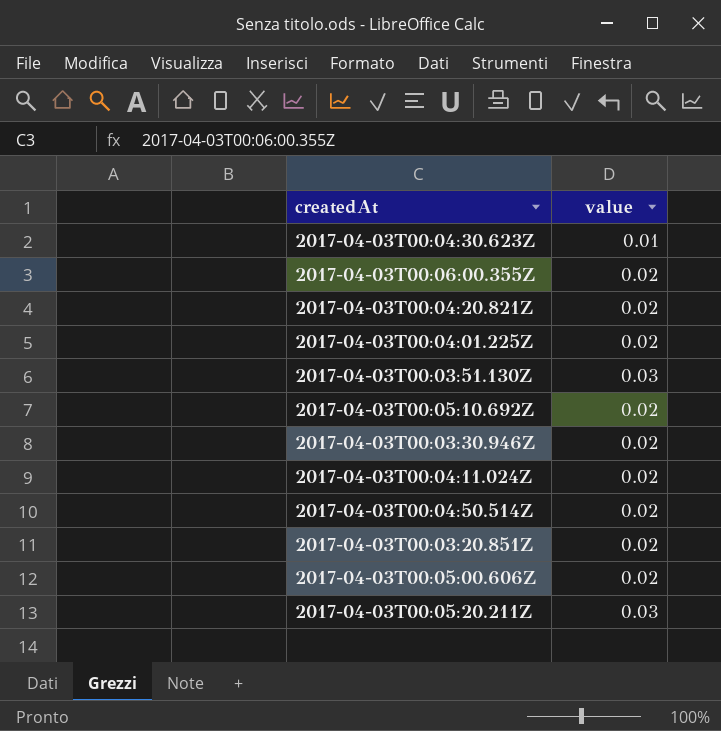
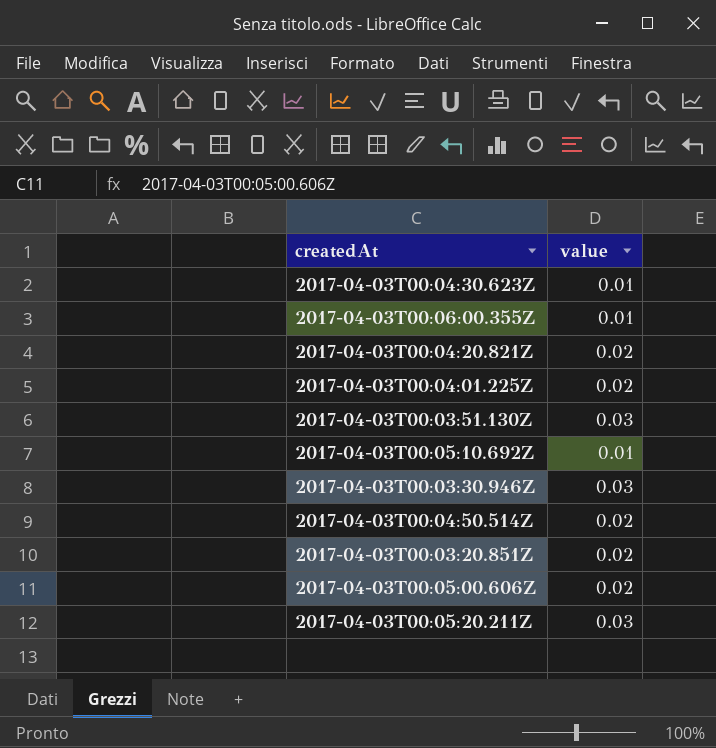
row 2017-04-03T00:04:11.024Z: 0.02 -> none
2017-04-03T00:06:00.355Z | value: 0.02 -> 0.01
2017-04-03T00:05:10.692Z | value: 0.02 -> 0.01
2017-04-03T00:03:30.946Z | value: 0.02 -> 0.03

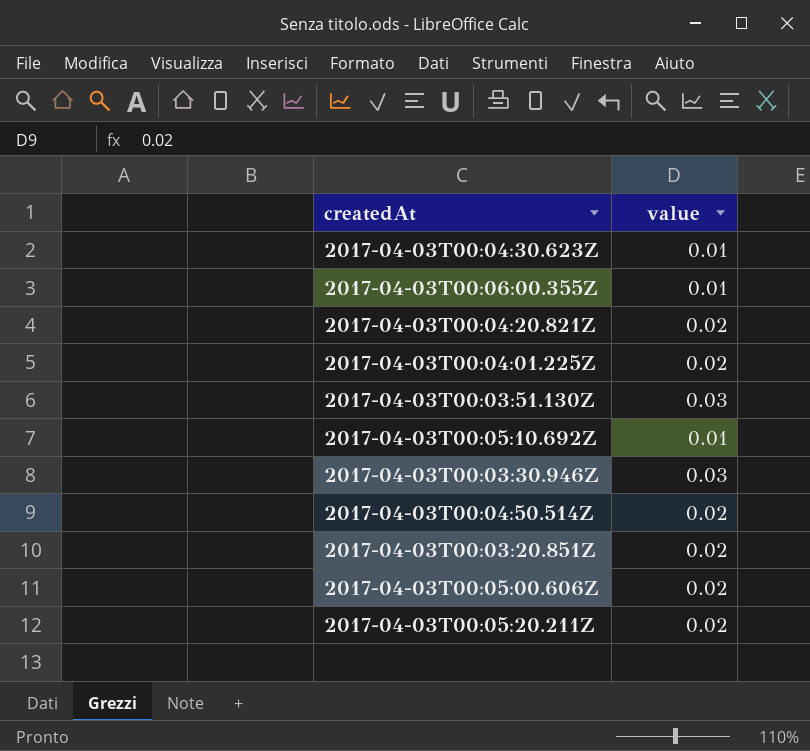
2017-04-03T00:05:20.211Z | value: 0.03 -> 0.02

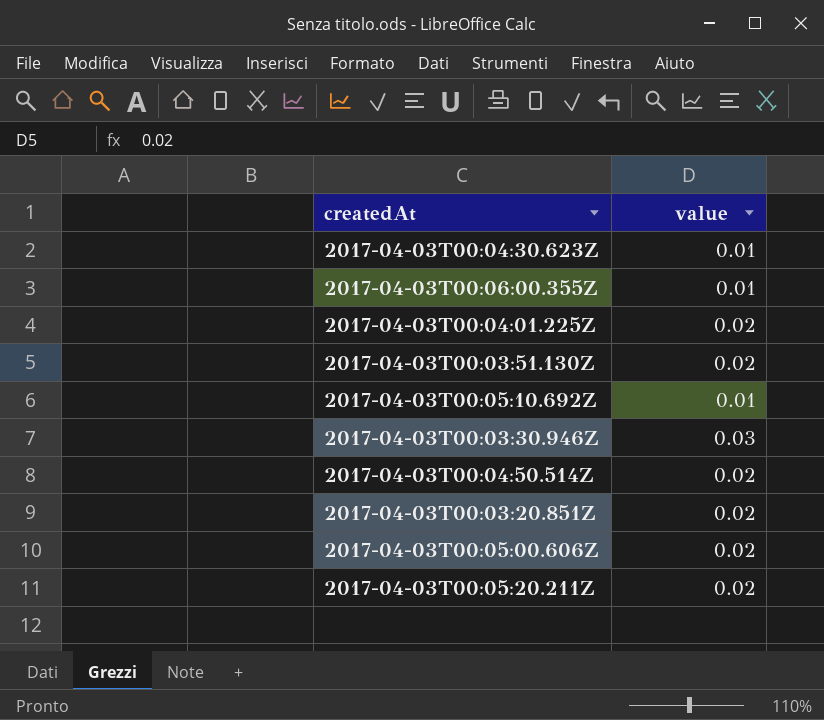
row 2017-04-03T00:04:20.821Z: 0.02 -> none
2017-04-03T00:03:51.130Z | value: 0.03 -> 0.02

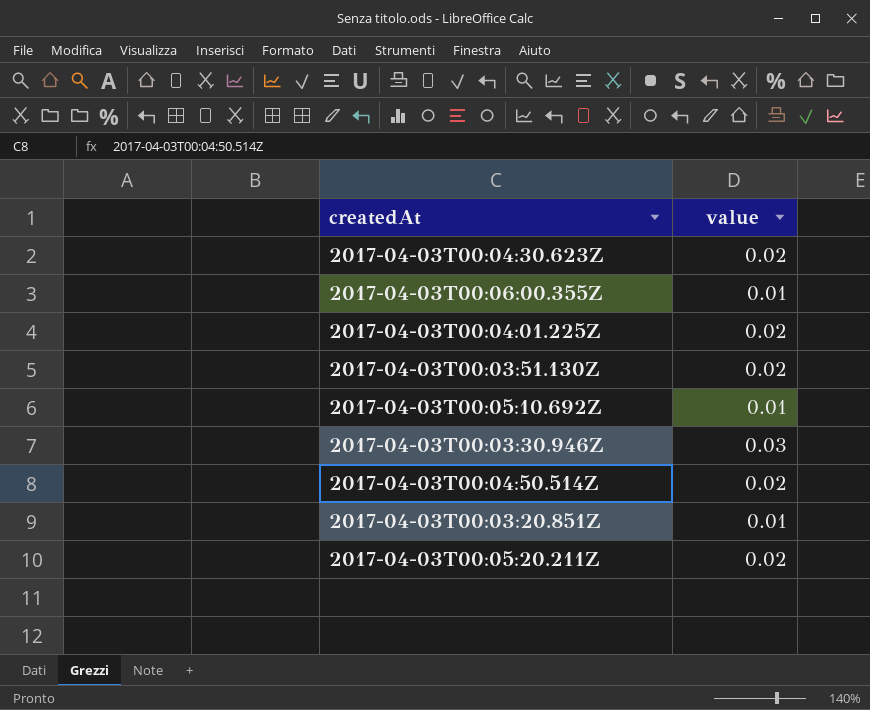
row 2017-04-03T00:05:00.606Z: 0.02 -> none
2017-04-03T00:04:30.623Z | value: 0.01 -> 0.02
2017-04-03T00:03:20.851Z | value: 0.02 -> 0.01

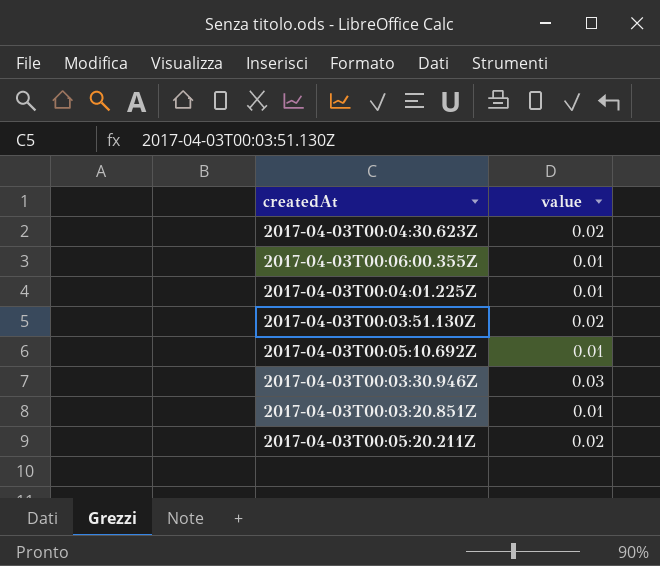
row 2017-04-03T00:04:50.514Z: 0.02 -> none
2017-04-03T00:04:01.225Z | value: 0.02 -> 0.01

